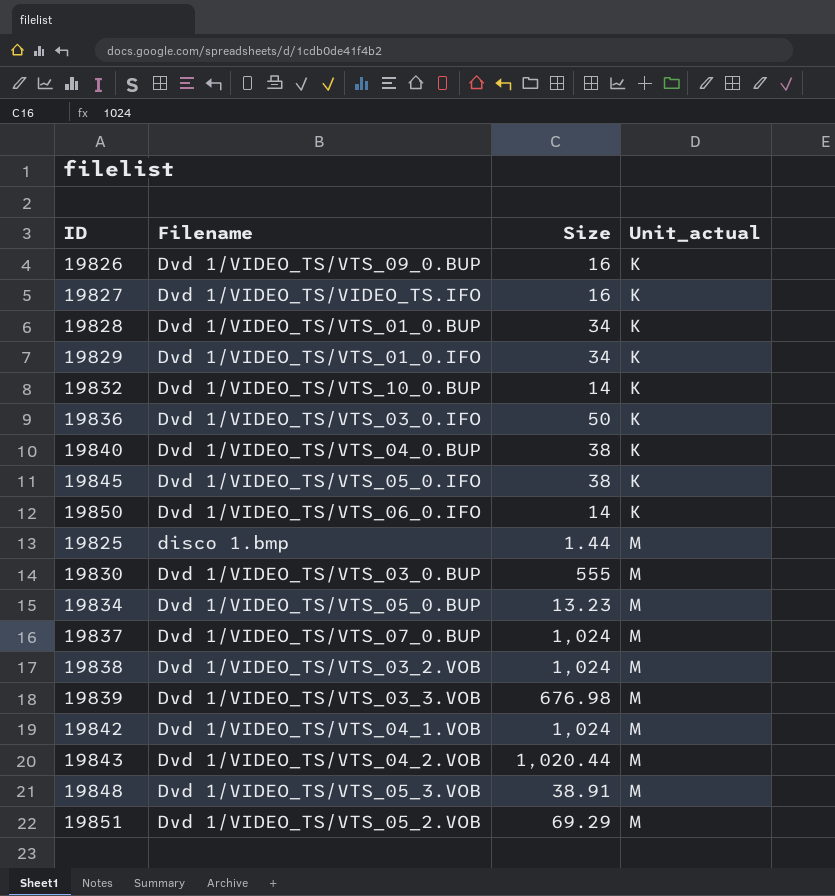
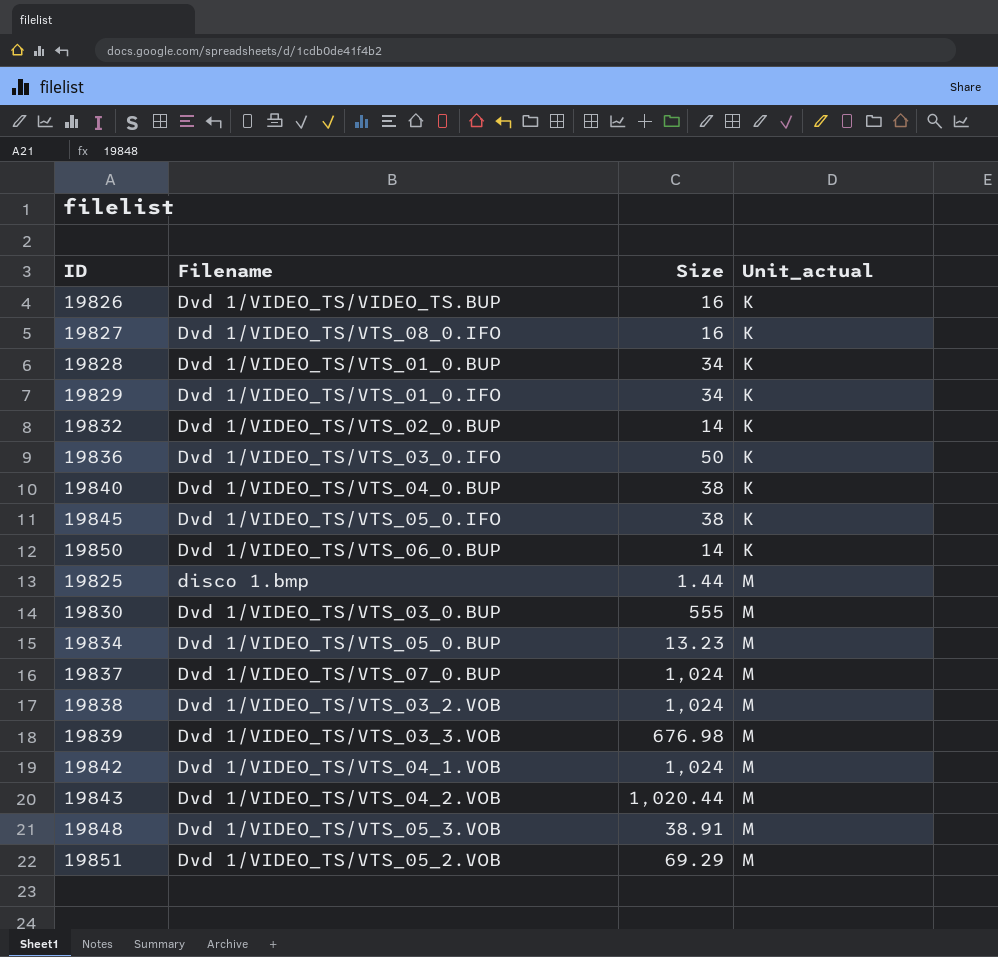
19826 | Filename: Dvd 1/VIDEO_TS/VTS_09_0.BUP -> Dvd 1/VIDEO_TS/VIDEO_TS.BUP
19827 | Filename: Dvd 1/VIDEO_TS/VIDEO_TS.IFO -> Dvd 1/VIDEO_TS/VTS_08_0.IFO
19832 | Filename: Dvd 1/VIDEO_TS/VTS_10_0.BUP -> Dvd 1/VIDEO_TS/VTS_02_0.BUP
19850 | Filename: Dvd 1/VIDEO_TS/VTS_06_0.IFO -> Dvd 1/VIDEO_TS/VTS_06_0.BUP

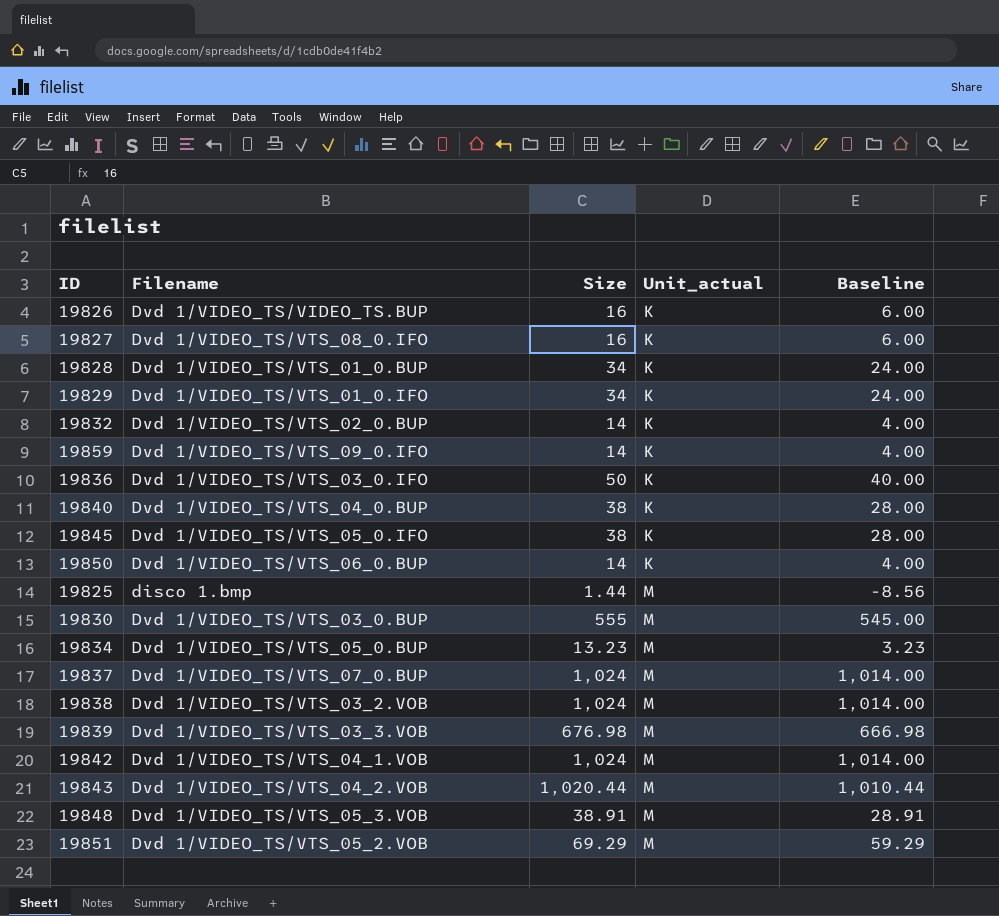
column Baseline | formula: none -> [Size] - 10
row 19859: none -> Dvd 1/VIDEO_TS/VTS_09_0.IFO | 14 | K | 4.00

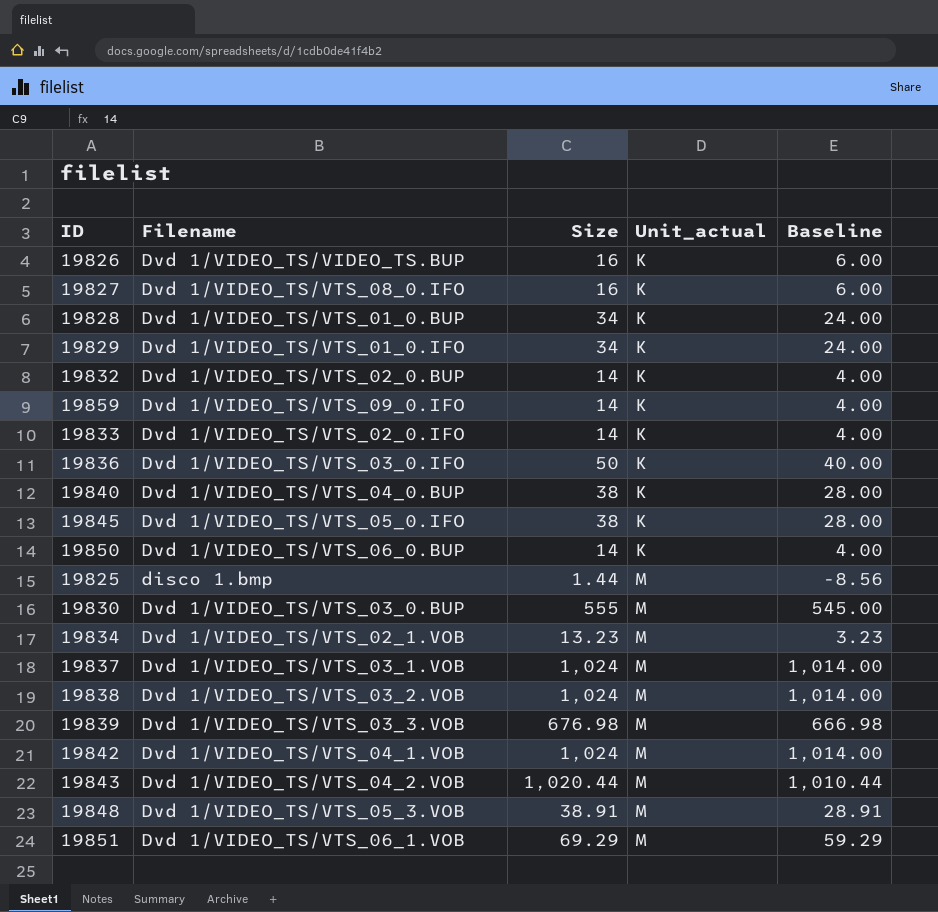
row 19833: none -> Dvd 1/VIDEO_TS/VTS_02_0.IFO | 14 | K | 4.00
19834 | Filename: Dvd 1/VIDEO_TS/VTS_05_0.BUP -> Dvd 1/VIDEO_TS/VTS_02_1.VOB
19837 | Filename: Dvd 1/VIDEO_TS/VTS_07_0.BUP -> Dvd 1/VIDEO_TS/VTS_03_1.VOB
19851 | Filename: Dvd 1/VIDEO_TS/VTS_05_2.VOB -> Dvd 1/VIDEO_TS/VTS_06_1.VOB

